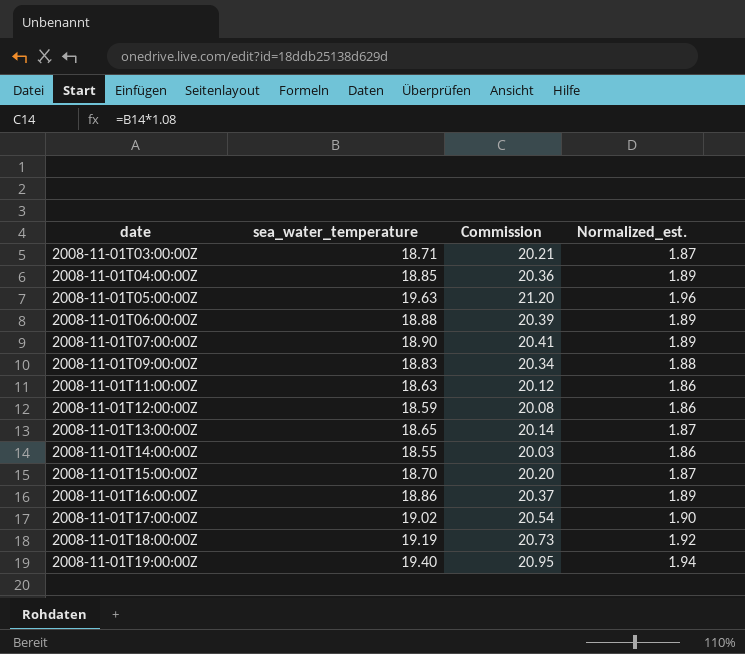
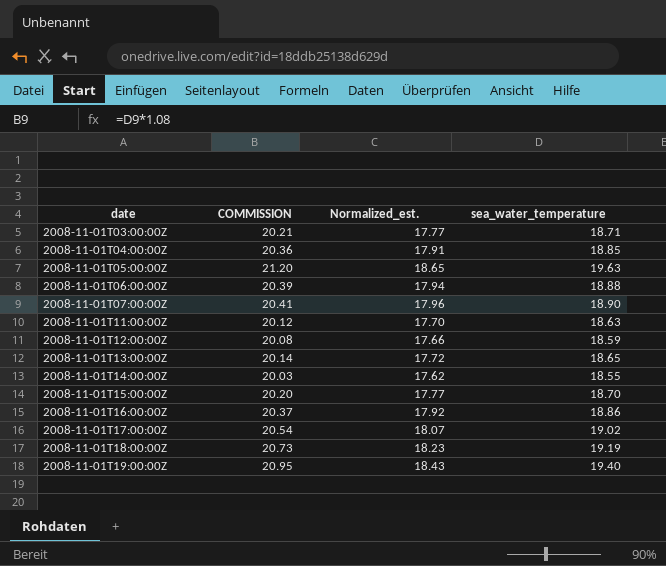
column name: Commission -> COMMISSION
column Normalized_est. | formula: [sea_water_temperature] * 0.1 -> [sea_water_temperature] * 0.95
column sea_water_temperature | position: 2 -> 4
row 2008-11-01T09:00:00Z: 18.83 | 20.34 | 1.88 -> none

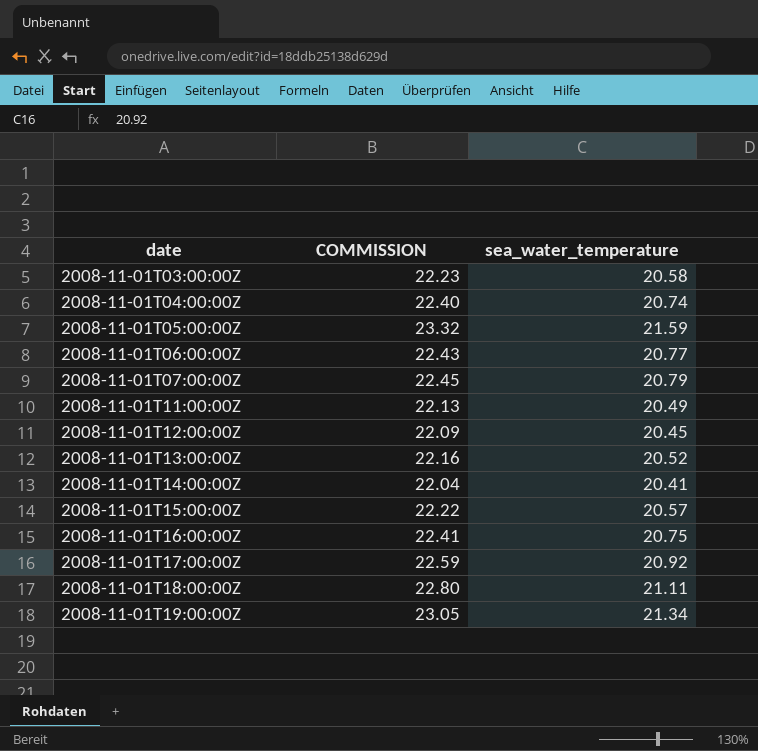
column Normalized_est. | formula: [sea_water_temperature] * 0.95 -> none
2008-11-01T03:00:00Z | COMMISSION: 20.21 -> 22.23
2008-11-01T03:00:00Z | sea_water_temperature: 18.71 -> 20.58
2008-11-01T04:00:00Z | COMMISSION: 20.36 -> 22.40
2008-11-01T04:00:00Z | sea_water_temperature: 18.85 -> 20.74
2008-11-01T05:00:00Z | COMMISSION: 21.20 -> 23.32
2008-11-01T05:00:00Z | sea_water_temperature: 19.63 -> 21.59
2008-11-01T06:00:00Z | COMMISSION: 20.39 -> 22.43
2008-11-01T06:00:00Z | sea_water_temperature: 18.88 -> 20.77
2008-11-01T07:00:00Z | COMMISSION: 20.41 -> 22.45
2008-11-01T07:00:00Z | sea_water_temperature: 18.90 -> 20.79
2008-11-01T11:00:00Z | COMMISSION: 20.12 -> 22.13
2008-11-01T11:00:00Z | sea_water_temperature: 18.63 -> 20.49
2008-11-01T12:00:00Z | COMMISSION: 20.08 -> 22.09
2008-11-01T12:00:00Z | sea_water_temperature: 18.59 -> 20.45
2008-11-01T13:00:00Z | COMMISSION: 20.14 -> 22.16
2008-11-01T13:00:00Z | sea_water_temperature: 18.65 -> 20.52
2008-11-01T14:00:00Z | COMMISSION: 20.03 -> 22.04
2008-11-01T14:00:00Z | sea_water_temperature: 18.55 -> 20.41
2008-11-01T15:00:00Z | COMMISSION: 20.20 -> 22.22
2008-11-01T15:00:00Z | sea_water_temperature: 18.70 -> 20.57
2008-11-01T16:00:00Z | COMMISSION: 20.37 -> 22.41
2008-11-01T16:00:00Z | sea_water_temperature: 18.86 -> 20.75
2008-11-01T17:00:00Z | COMMISSION: 20.54 -> 22.59
2008-11-01T17:00:00Z | sea_water_temperature: 19.02 -> 20.92
2008-11-01T18:00:00Z | COMMISSION: 20.73 -> 22.80
2008-11-01T18:00:00Z | sea_water_temperature: 19.19 -> 21.11
2008-11-01T19:00:00Z | COMMISSION: 20.95 -> 23.05
2008-11-01T19:00:00Z | sea_water_temperature: 19.40 -> 21.34

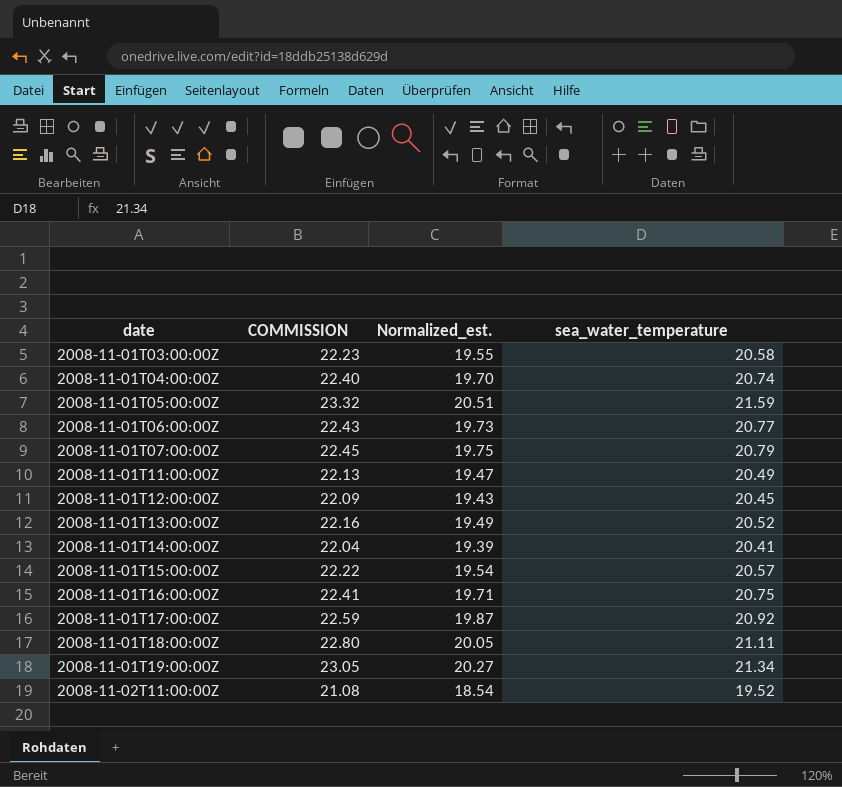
column Normalized_est. | formula: none -> [sea_water_temperature] * 0.95
row 2008-11-02T11:00:00Z: none -> 21.08 | 18.54 | 19.52

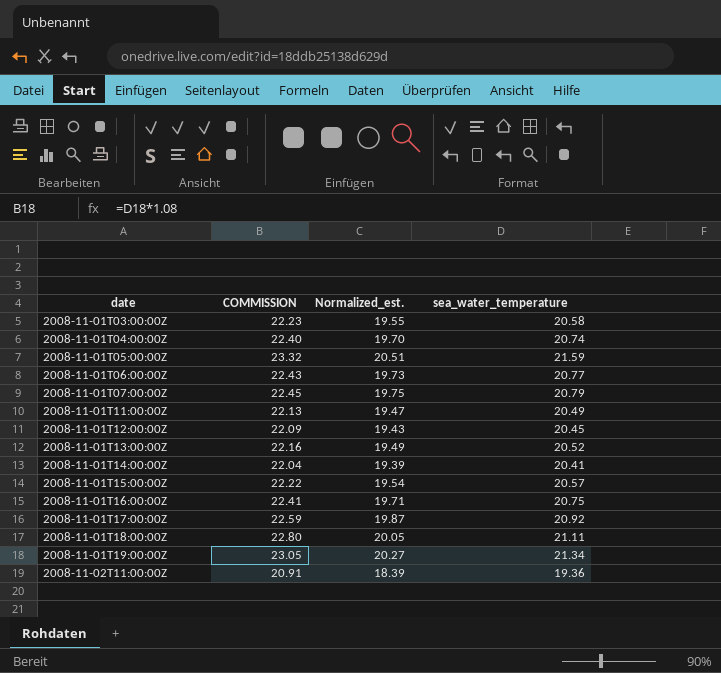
2008-11-02T11:00:00Z | COMMISSION: 21.08 -> 20.91
2008-11-02T11:00:00Z | Normalized_est.: 18.54 -> 18.39
2008-11-02T11:00:00Z | sea_water_temperature: 19.52 -> 19.36

